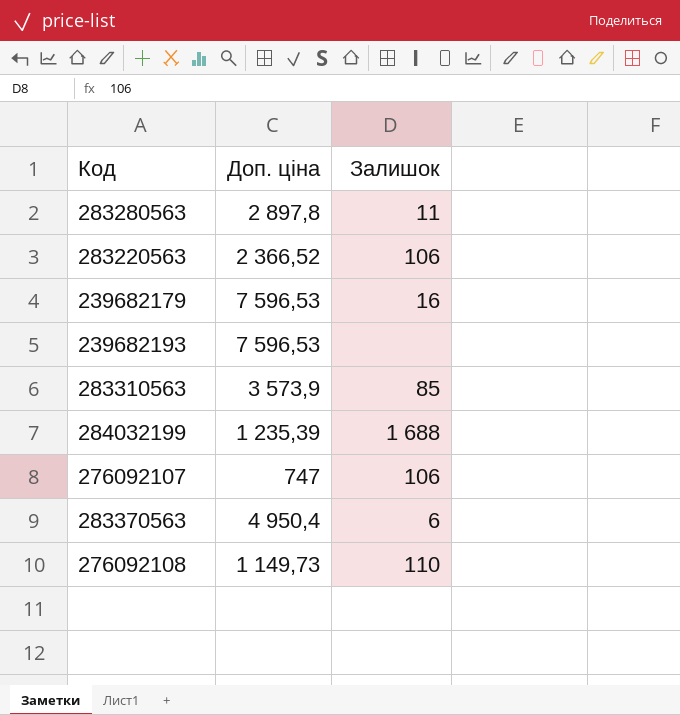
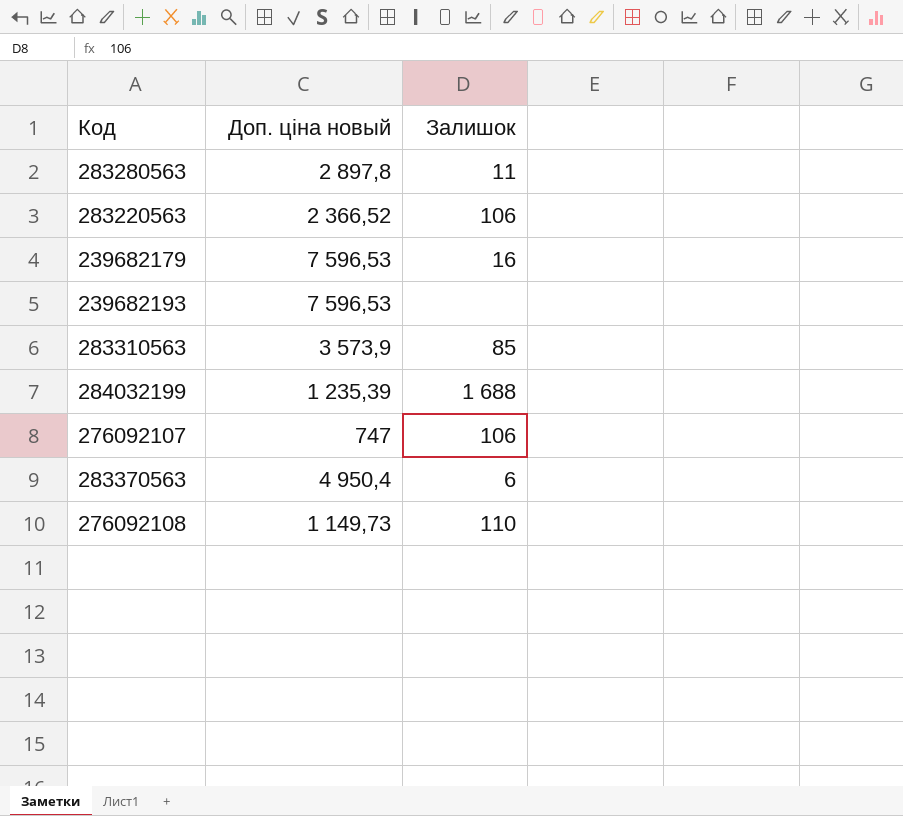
column name: Доп. ціна -> Доп. ціна новый

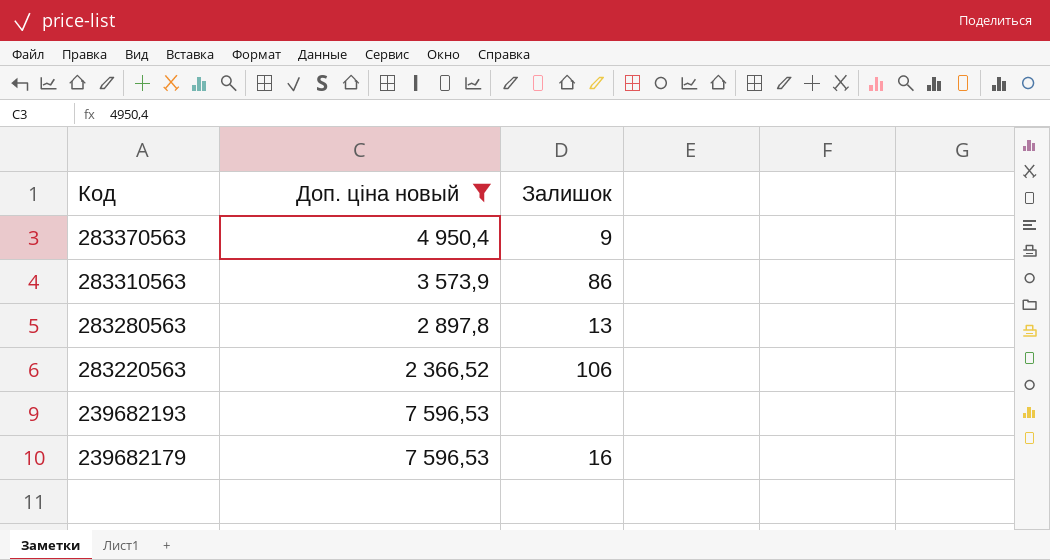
filter: none -> Доп. ціна новый >= 2 366,52
row order: none -> Код descending
283370563 | Залишок: 6 -> 9
283310563 | Залишок: 85 -> 86
283280563 | Залишок: 11 -> 13

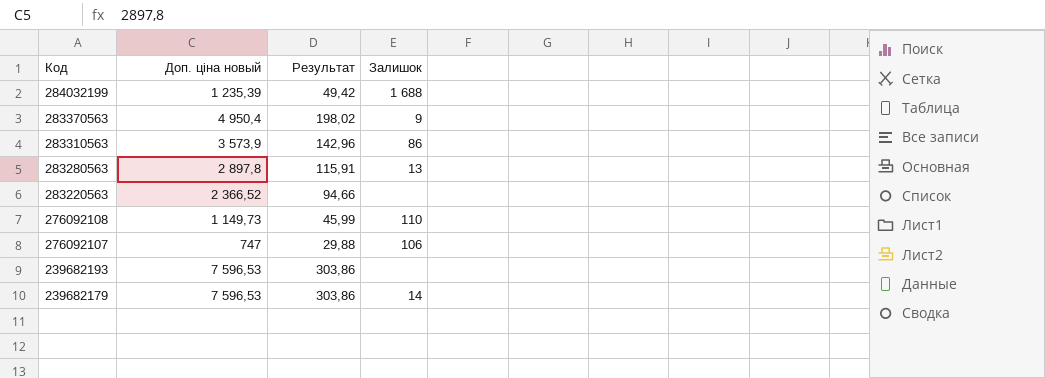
filter: Доп. ціна новый >= 2 366,52 -> none
column Результат | formula: none -> [Доп. ціна новый] * 0,04
283220563 | Залишок: 106 -> none
239682179 | Залишок: 16 -> 14

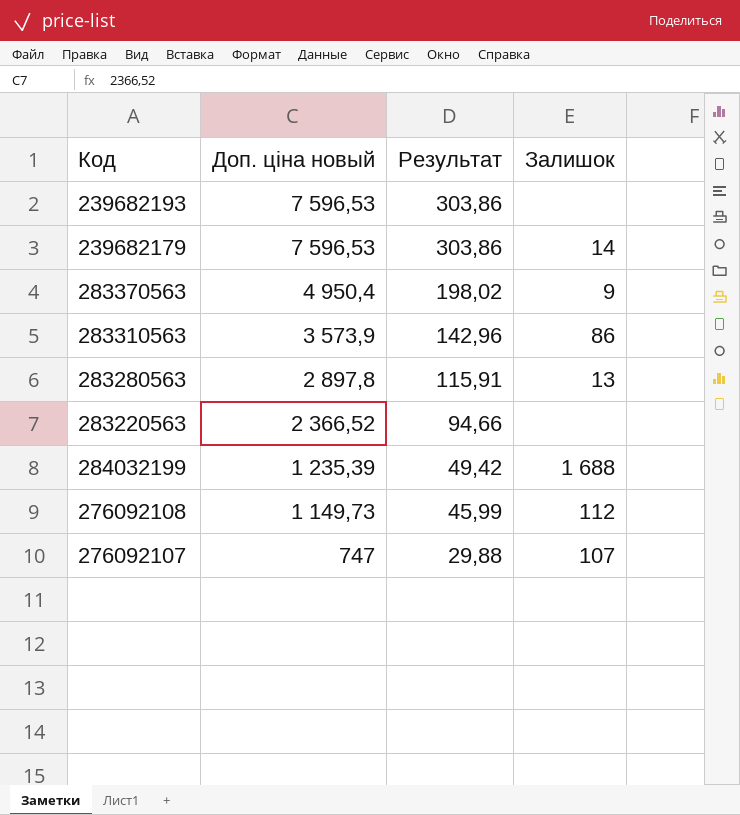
row order: Код descending -> Доп. ціна новый descending
276092108 | Залишок: 110 -> 112
276092107 | Залишок: 106 -> 107

